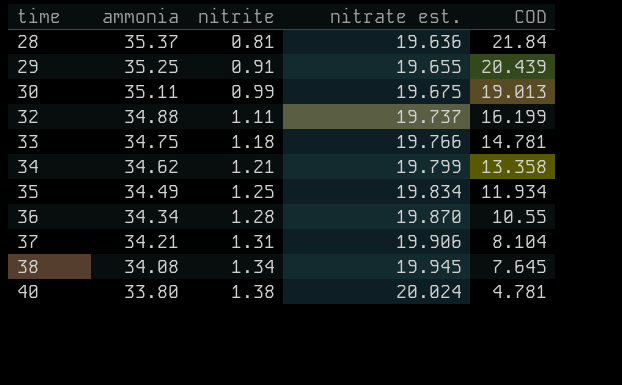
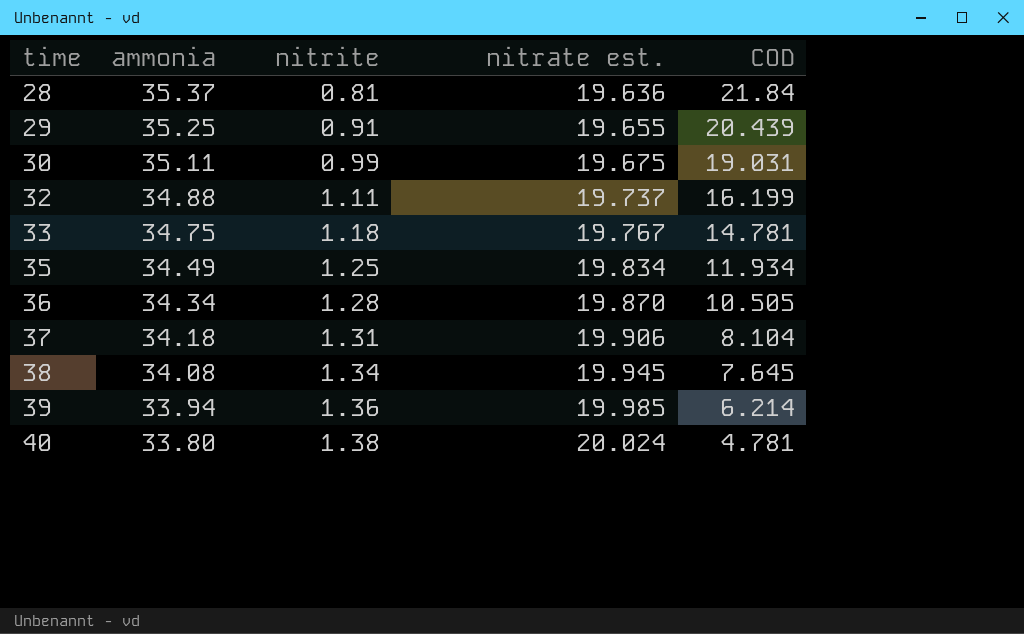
row 34: 34.62 | 1.21 | 19.799 | 13.358 -> none
30 | COD: 19.013 -> 19.031
33 | nitrate est.: 19.766 -> 19.767
36 | COD: 10.55 -> 10.505
37 | ammonia: 34.21 -> 34.18
row 39: none -> 33.94 | 1.36 | 19.985 | 6.214

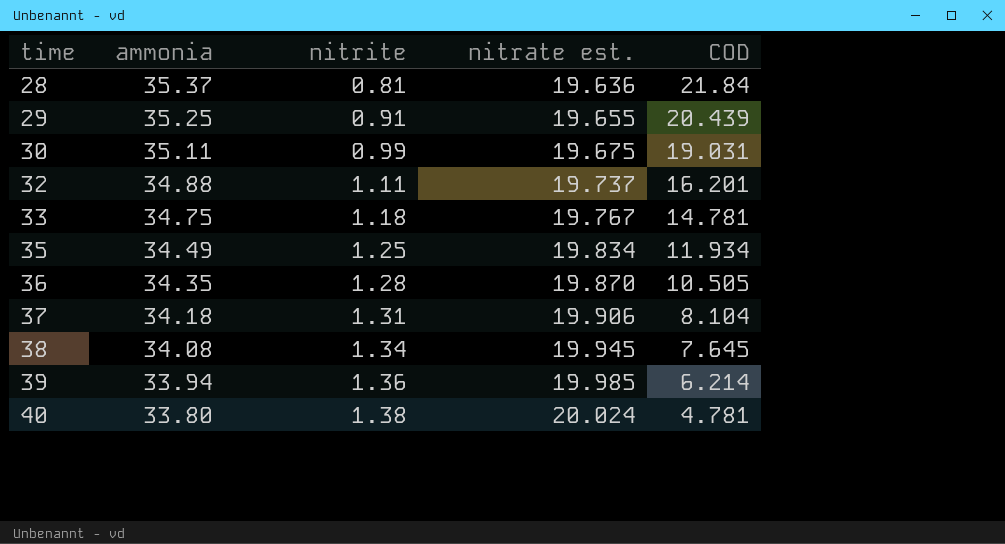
32 | COD: 16.199 -> 16.201
36 | ammonia: 34.34 -> 34.35

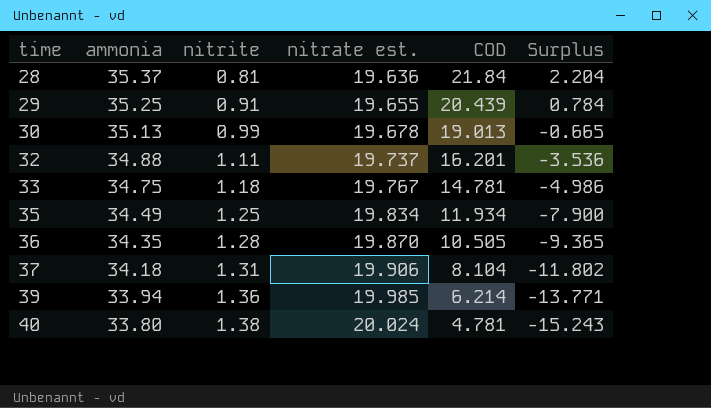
column Surplus | formula: none -> [COD] - [nitrate est.]
row 38: 34.08 | 1.34 | 19.945 | 7.645 -> none
30 | ammonia: 35.11 -> 35.13
30 | nitrate est.: 19.675 -> 19.678
30 | COD: 19.031 -> 19.013

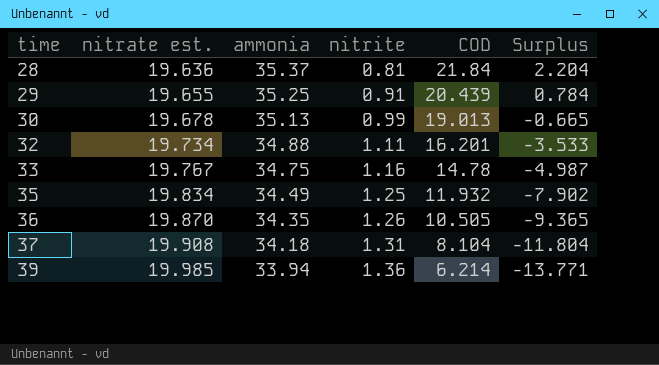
column nitrate est. | position: 4 -> 2
row 40: 33.80 | 1.38 | 20.024 | 4.781 | -15.243 -> none
32 | nitrate est.: 19.737 -> 19.734
32 | Surplus: -3.536 -> -3.533
33 | nitrite: 1.18 -> 1.16
33 | COD: 14.781 -> 14.78
33 | Surplus: -4.986 -> -4.987
35 | COD: 11.934 -> 11.932
35 | Surplus: -7.900 -> -7.902
36 | nitrite: 1.28 -> 1.26
37 | nitrate est.: 19.906 -> 19.908
37 | Surplus: -11.802 -> -11.804

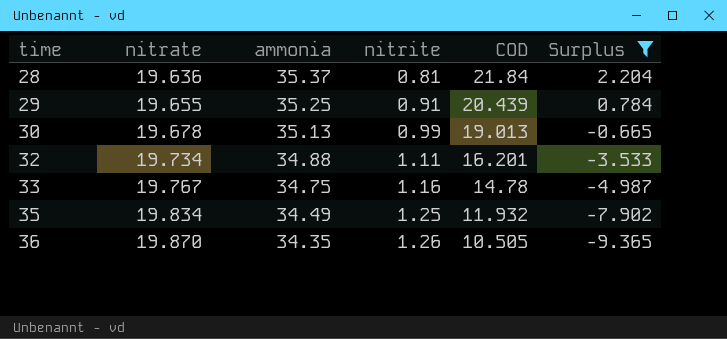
filter: none -> Surplus >= -9.365
column name: nitrate est. -> nitrate

